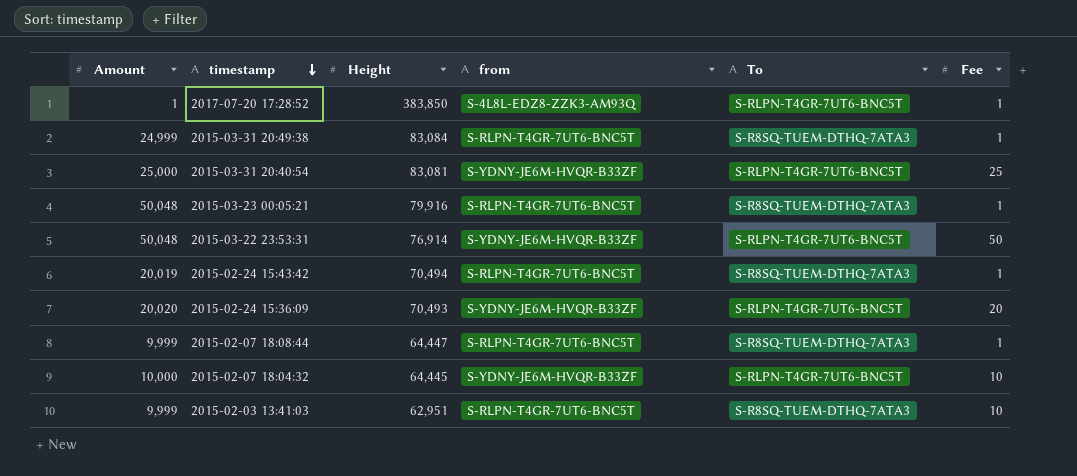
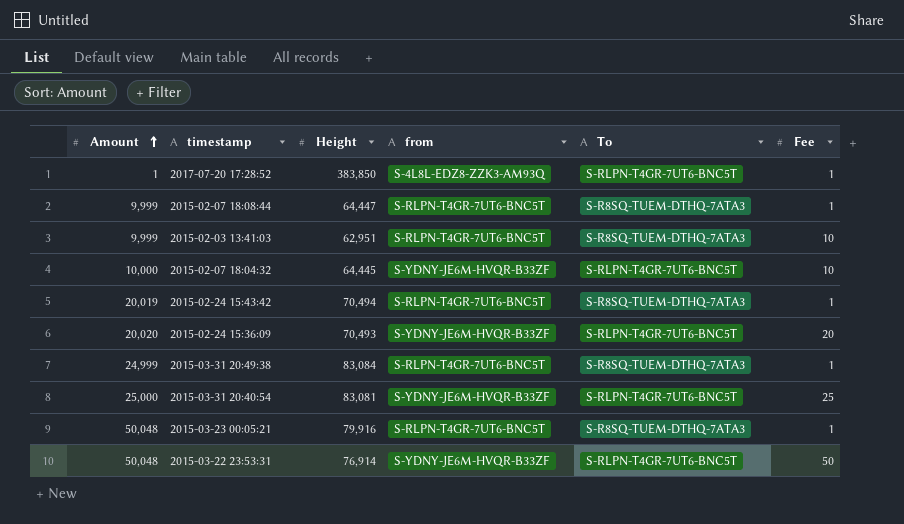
row order: timestamp descending -> Amount ascending

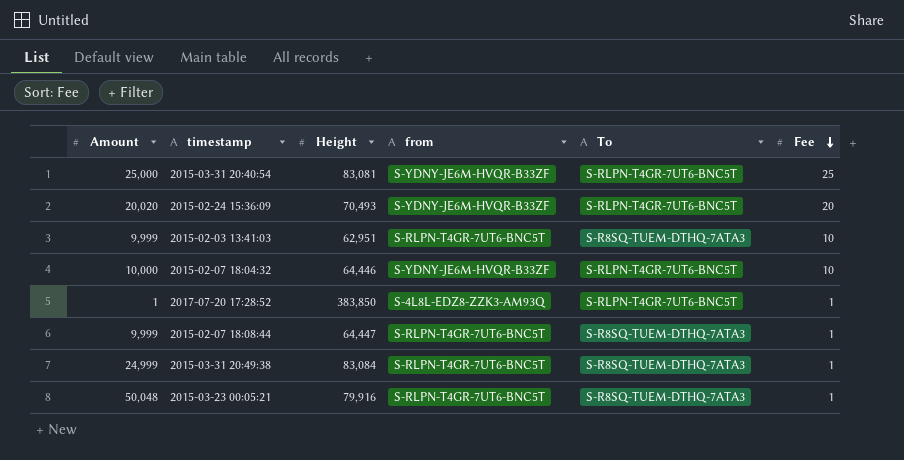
row order: Amount ascending -> Fee descending
row 2015-02-24 15:43:42: 20,019 | 70,494 | S-RLPN-T4GR-7UT6-BNC5T | S-R8SQ-TUEM-DTHQ-7ATA3 | 1 -> none
row 2015-03-22 23:53:31: 50,048 | 76,914 | S-YDNY-JE6M-HVQR-B33ZF | S-RLPN-T4GR-7UT6-BNC5T | 50 -> none
2015-02-07 18:04:32 | Height: 64,445 -> 64,446

